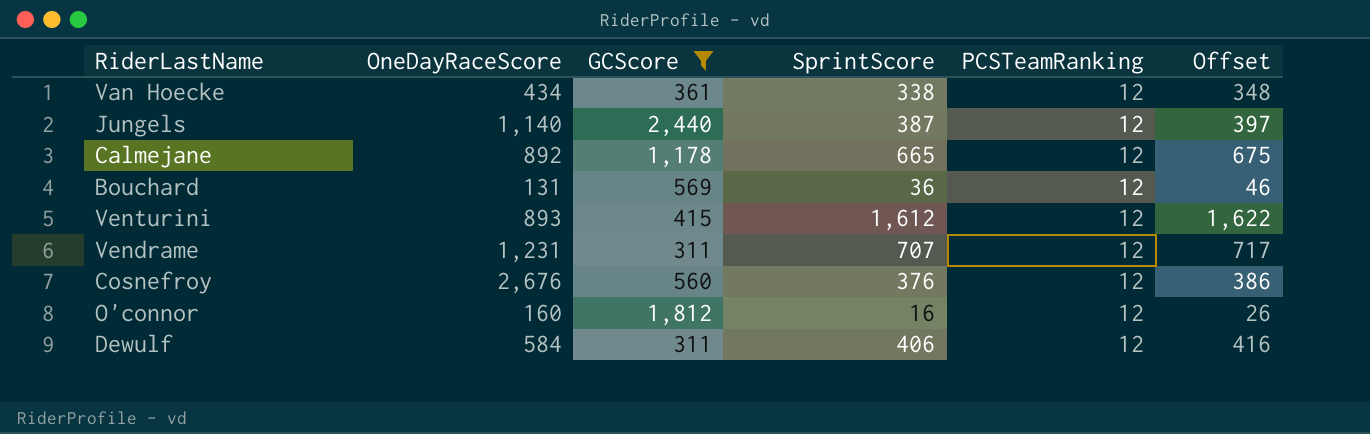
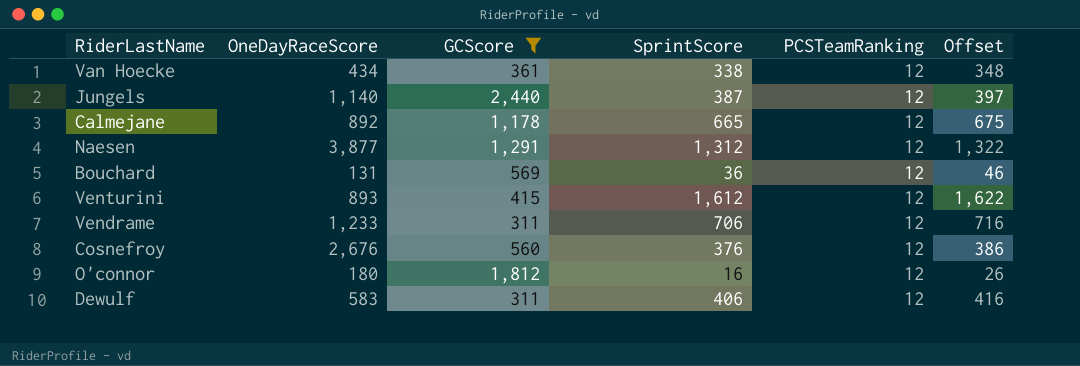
row Naesen: none -> 3,877 | 1,291 | 1,312 | 12 | 1,322
Vendrame | OneDayRaceScore: 1,231 -> 1,233
Vendrame | SprintScore: 707 -> 706
Vendrame | Offset: 717 -> 716
O'connor | OneDayRaceScore: 160 -> 180
Dewulf | OneDayRaceScore: 584 -> 583

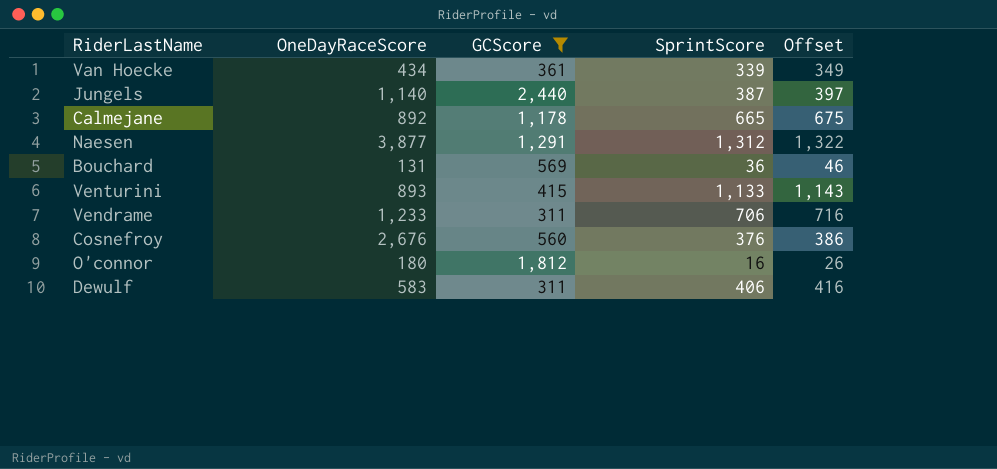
column PCSTeamRanking | position: 5 -> none
Van Hoecke | SprintScore: 338 -> 339
Van Hoecke | Offset: 348 -> 349
Venturini | SprintScore: 1,612 -> 1,133
Venturini | Offset: 1,622 -> 1,143

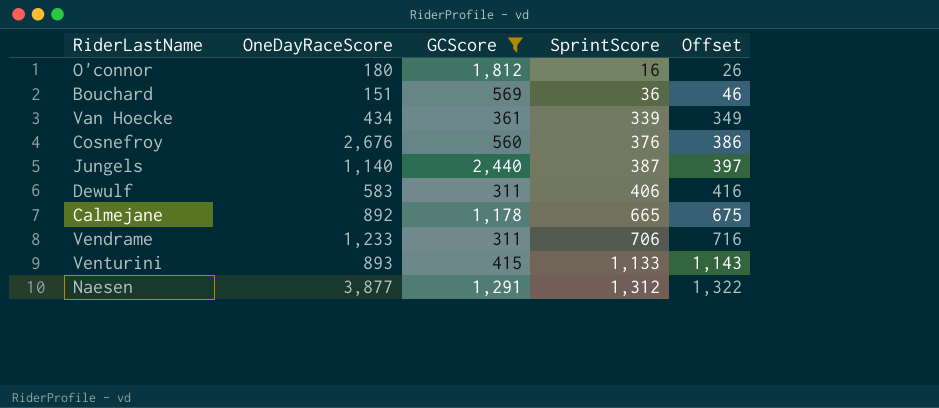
row order: none -> SprintScore ascending
Bouchard | OneDayRaceScore: 131 -> 151

